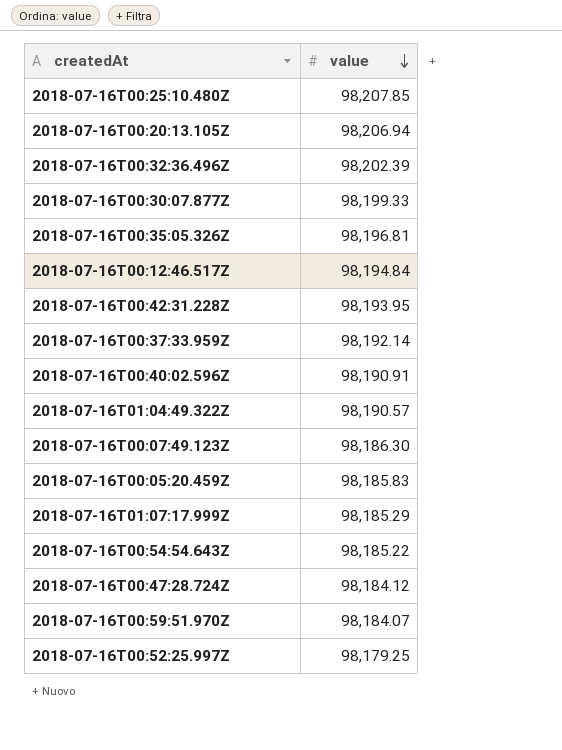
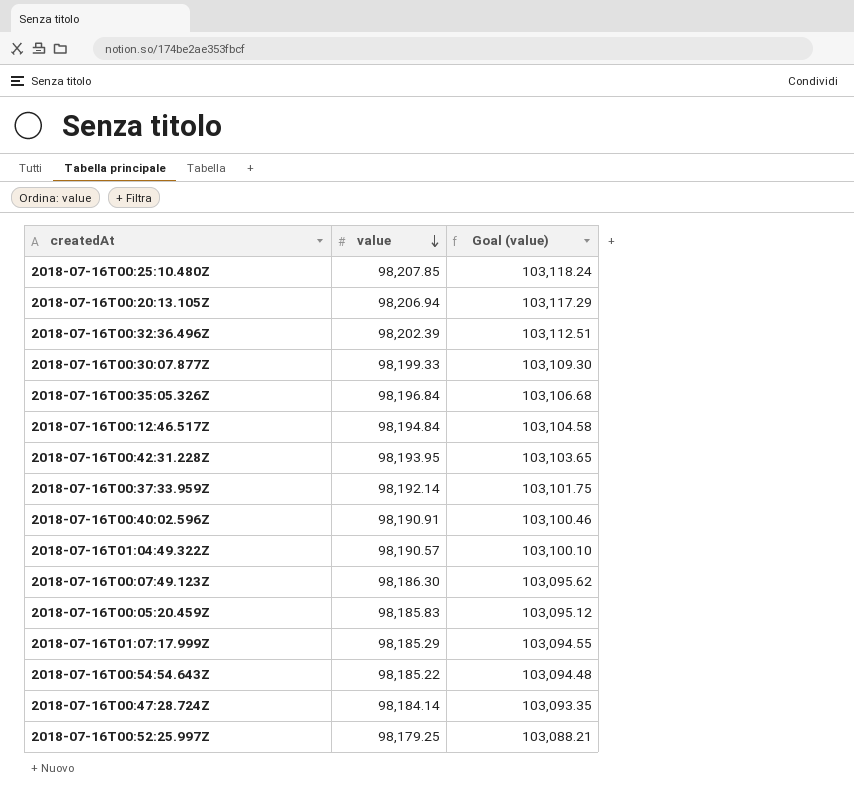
column Goal (value) | formula: none -> [value] * 1.05
row 2018-07-16T00:59:51.970Z: 98,184.07 -> none
2018-07-16T00:35:05.326Z | value: 98,196.81 -> 98,196.84
2018-07-16T00:47:28.724Z | value: 98,184.12 -> 98,184.14

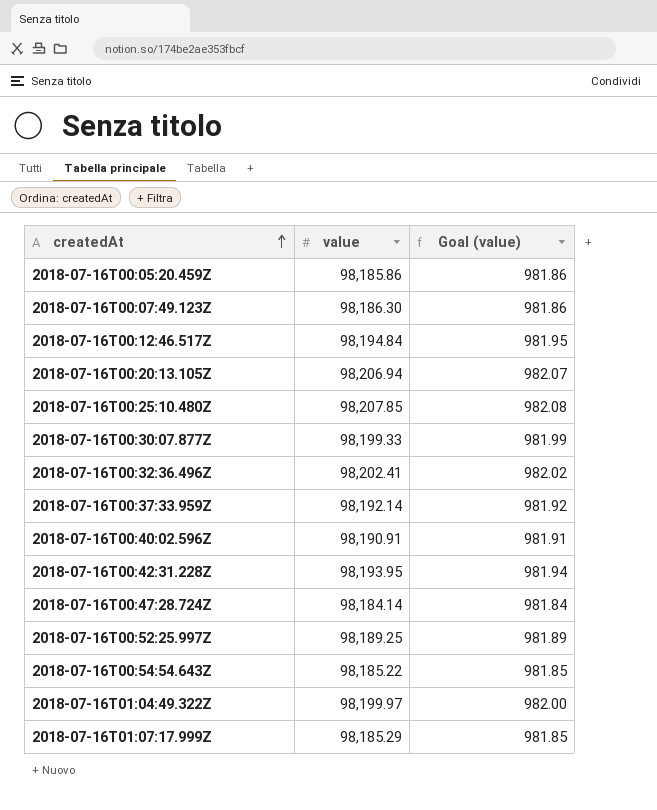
row order: value descending -> createdAt ascending
column Goal (value) | formula: [value] * 1.05 -> [value] * 0.01
row 2018-07-16T00:35:05.326Z: 98,196.84 | 103,106.68 -> none
2018-07-16T00:05:20.459Z | value: 98,185.83 -> 98,185.86
2018-07-16T00:32:36.496Z | value: 98,202.39 -> 98,202.41
2018-07-16T00:52:25.997Z | value: 98,179.25 -> 98,189.25
2018-07-16T01:04:49.322Z | value: 98,190.57 -> 98,199.97

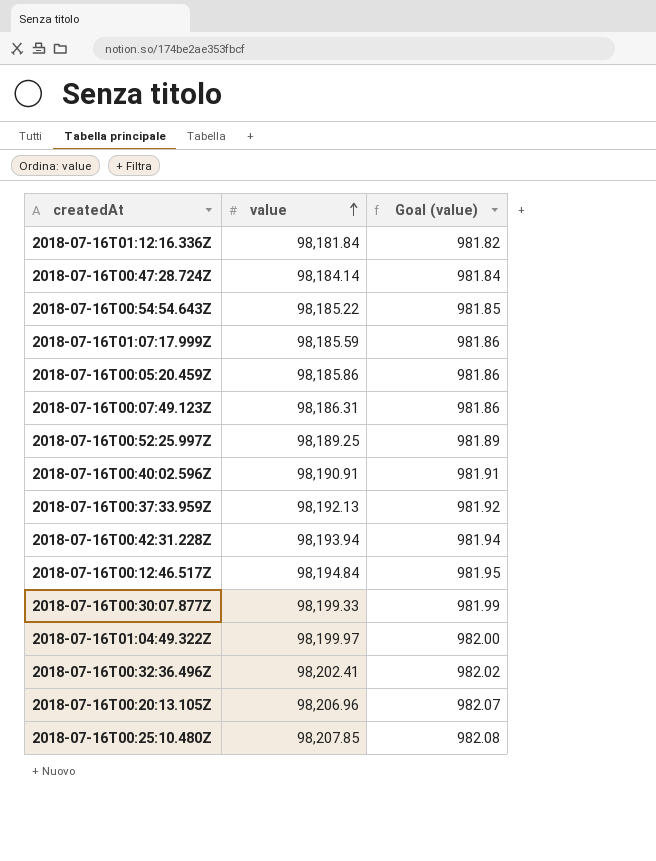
row order: createdAt ascending -> value ascending
row 2018-07-16T01:12:16.336Z: none -> 98,181.84 | 981.82
2018-07-16T01:07:17.999Z | value: 98,185.29 -> 98,185.59
2018-07-16T01:07:17.999Z | Goal (value): 981.85 -> 981.86
2018-07-16T00:07:49.123Z | value: 98,186.30 -> 98,186.31
2018-07-16T00:37:33.959Z | value: 98,192.14 -> 98,192.13
2018-07-16T00:42:31.228Z | value: 98,193.95 -> 98,193.94
2018-07-16T00:20:13.105Z | value: 98,206.94 -> 98,206.96

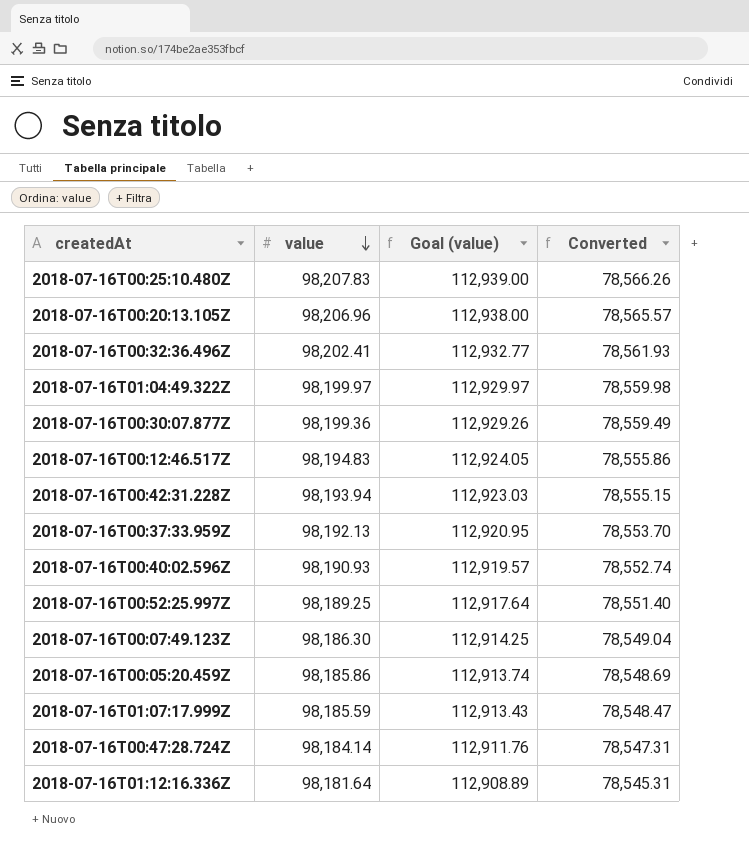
row order: value ascending -> value descending
column Goal (value) | formula: [value] * 0.01 -> [value] * 1.15
column Converted | formula: none -> [value] * 0.8
row 2018-07-16T00:54:54.643Z: 98,185.22 | 981.85 -> none
2018-07-16T00:25:10.480Z | value: 98,207.85 -> 98,207.83
2018-07-16T00:30:07.877Z | value: 98,199.33 -> 98,199.36
2018-07-16T00:12:46.517Z | value: 98,194.84 -> 98,194.83
2018-07-16T00:40:02.596Z | value: 98,190.91 -> 98,190.93
2018-07-16T00:07:49.123Z | value: 98,186.31 -> 98,186.30
2018-07-16T01:12:16.336Z | value: 98,181.84 -> 98,181.64

